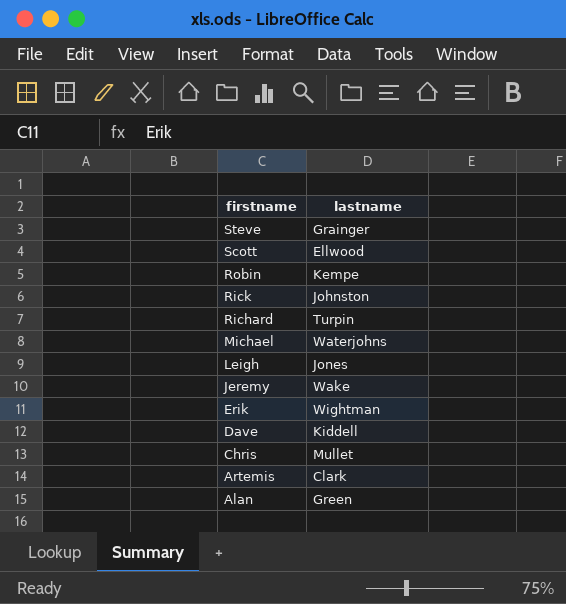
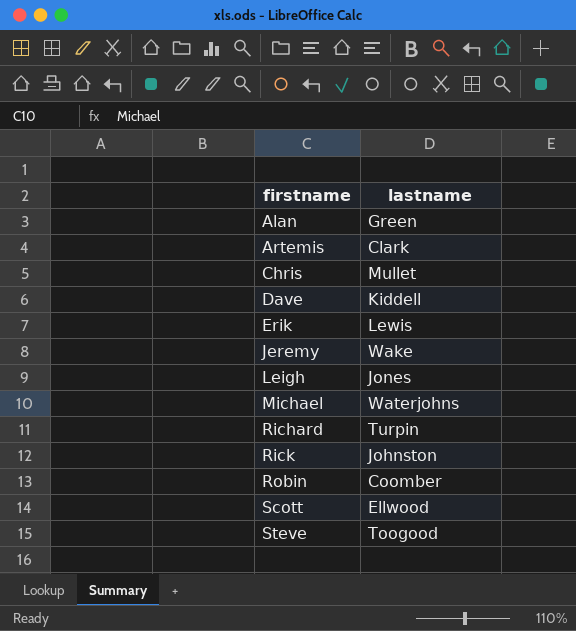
row order: firstname descending -> firstname ascending
Erik | lastname: Wightman -> Lewis
Robin | lastname: Kempe -> Coomber
Steve | lastname: Grainger -> Toogood

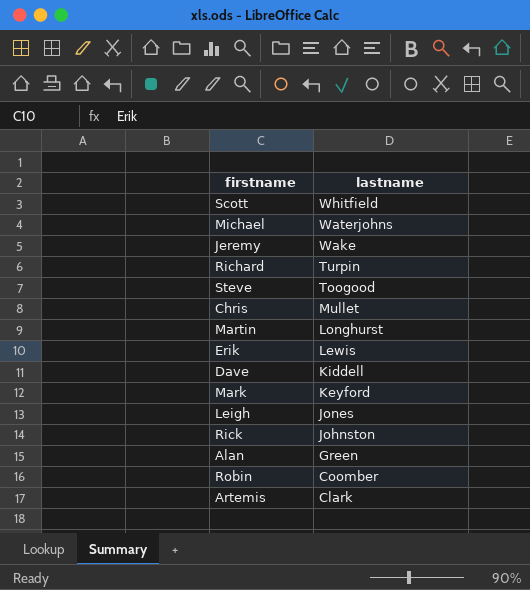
row order: firstname ascending -> lastname descending
Scott | lastname: Ellwood -> Whitfield
row Martin: none -> Longhurst
row Mark: none -> Keyford

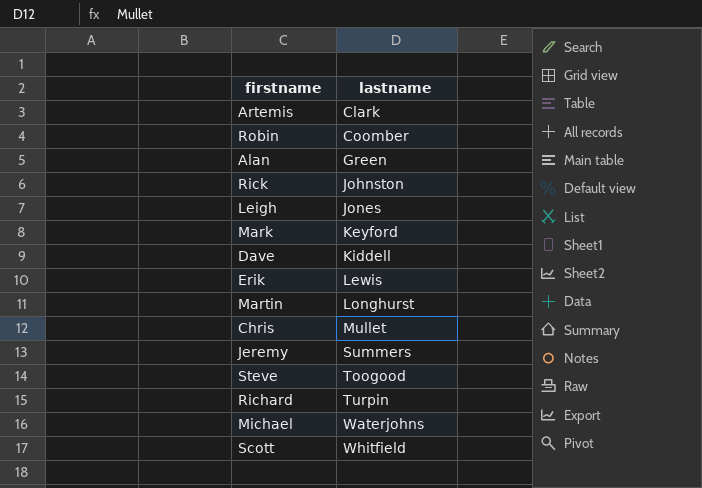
row order: lastname descending -> lastname ascending
Jeremy | lastname: Wake -> Summers

